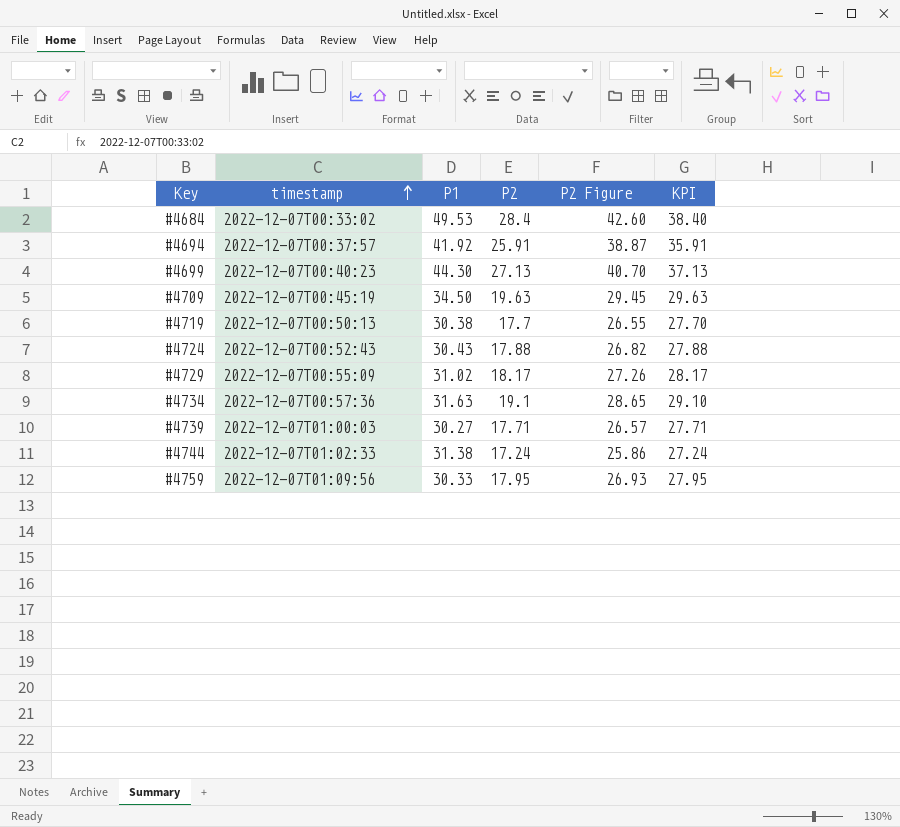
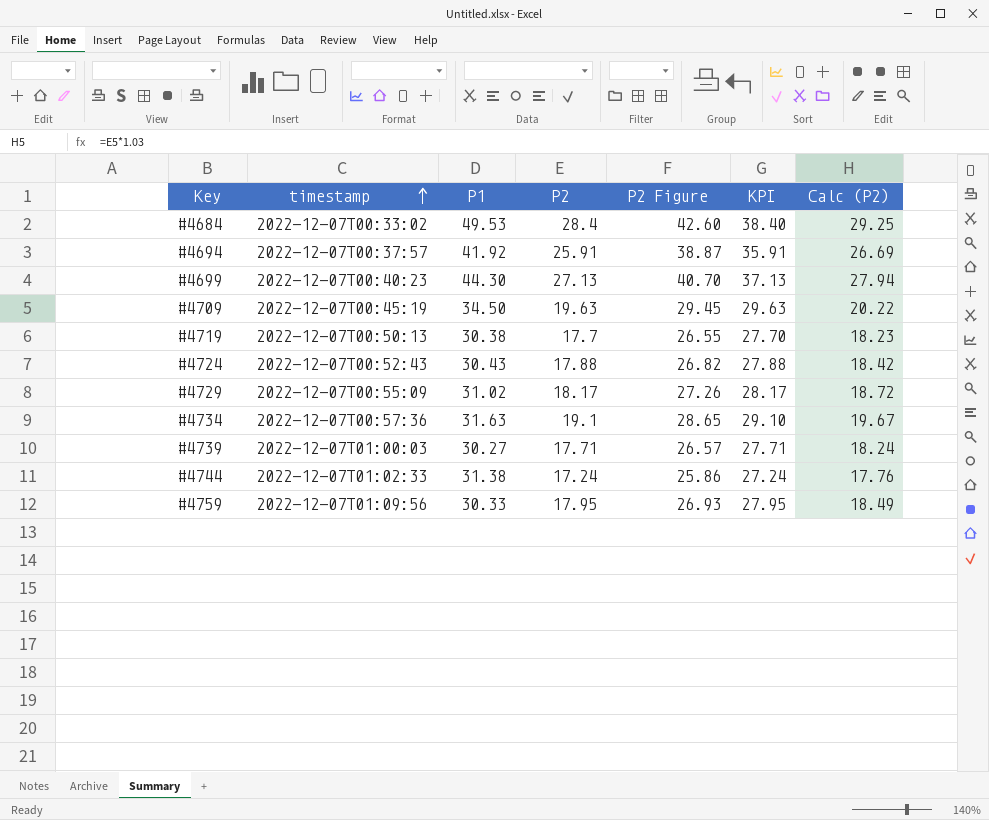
column Calc (P2) | formula: none -> [P2] * 1.03

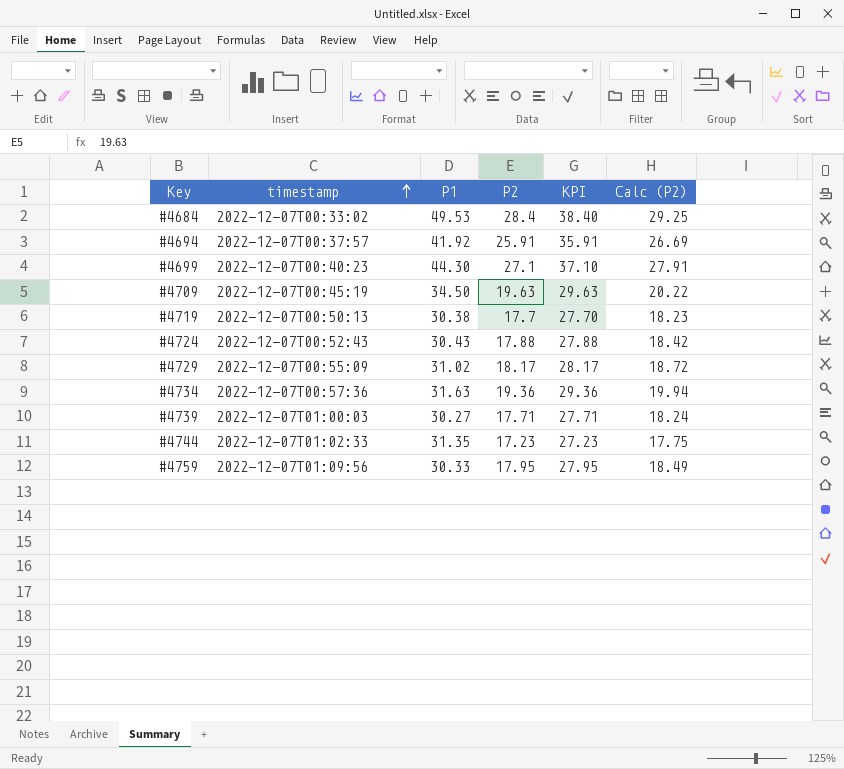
column P2 Figure | formula: [P2] * 1.5 -> none
#4699 | P2: 27.13 -> 27.1
#4699 | KPI: 37.13 -> 37.10
#4699 | Calc (P2): 27.94 -> 27.91
#4734 | P2: 19.1 -> 19.36
#4734 | KPI: 29.10 -> 29.36
#4734 | Calc (P2): 19.67 -> 19.94
#4744 | P1: 31.38 -> 31.35
#4744 | P2: 17.24 -> 17.23
#4744 | KPI: 27.24 -> 27.23
#4744 | Calc (P2): 17.76 -> 17.75

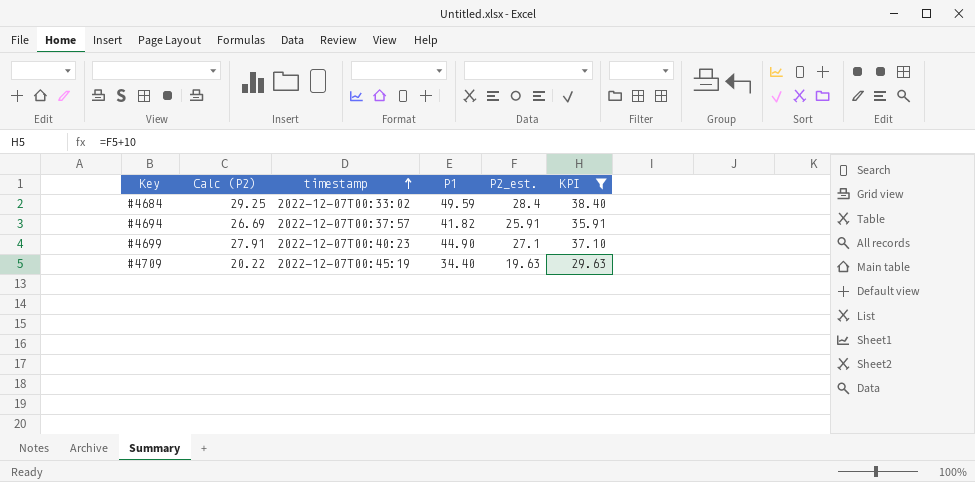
filter: none -> KPI >= 29.63
column Calc (P2) | position: 6 -> 2
column name: P2 -> P2_est.
#4684 | P1: 49.53 -> 49.59
#4694 | P1: 41.92 -> 41.82
#4699 | P1: 44.30 -> 44.90
#4709 | P1: 34.50 -> 34.40

